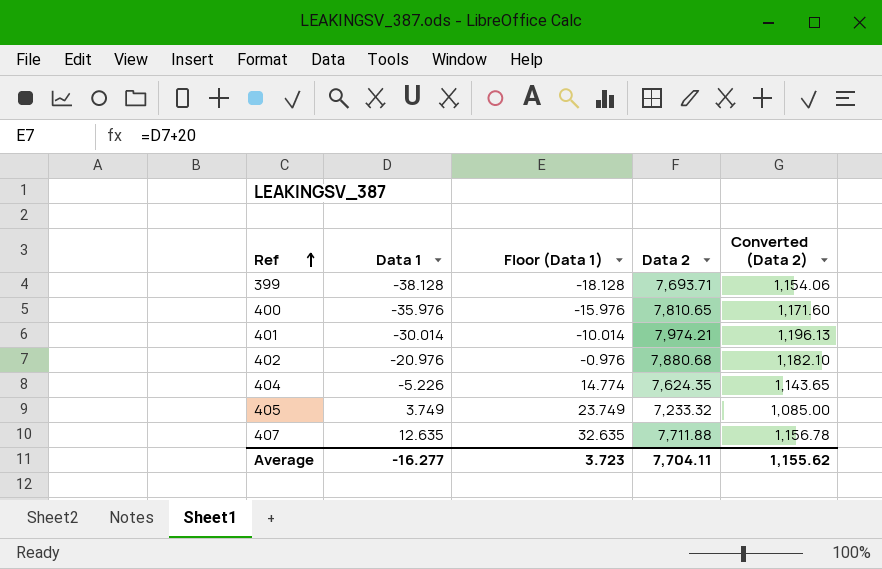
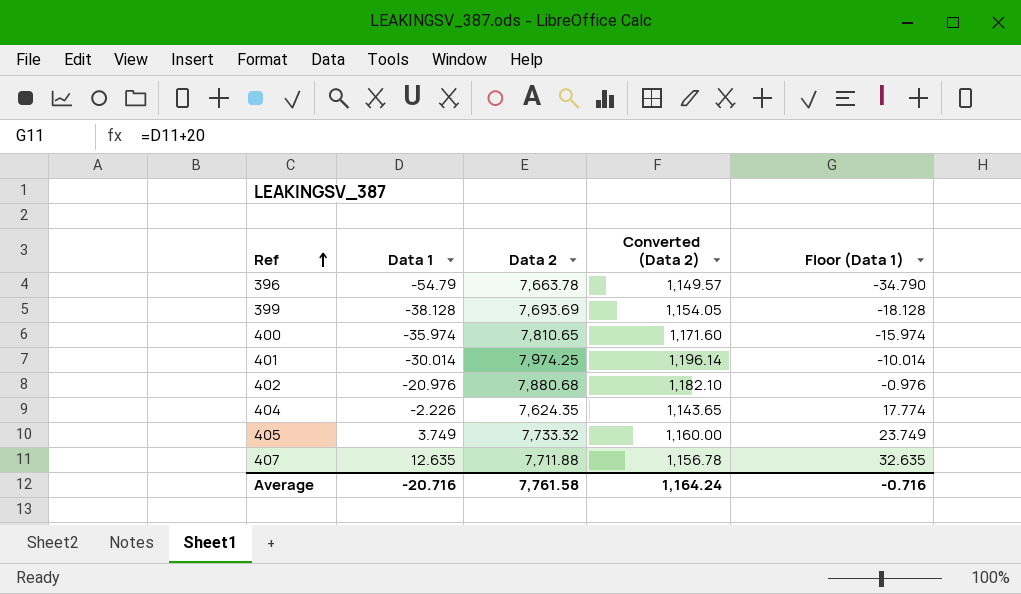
column Floor (Data 1) | position: 3 -> 5
row 396: none -> -54.79 | 7,663.78 | 1,149.57 | -34.790
399 | Data 2: 7,693.71 -> 7,693.69
399 | Converted (Data 2): 1,154.06 -> 1,154.05
400 | Data 1: -35.976 -> -35.974
400 | Floor (Data 1): -15.976 -> -15.974
401 | Data 2: 7,974.21 -> 7,974.25
401 | Converted (Data 2): 1,196.13 -> 1,196.14
404 | Data 1: -5.226 -> -2.226
404 | Floor (Data 1): 14.774 -> 17.774
405 | Data 2: 7,233.32 -> 7,733.32
405 | Converted (Data 2): 1,085.00 -> 1,160.00
Average | Data 1: -16.277 -> -20.716
Average | Data 2: 7,704.11 -> 7,761.58
Average | Converted (Data 2): 1,155.62 -> 1,164.24
Average | Floor (Data 1): 3.723 -> -0.716

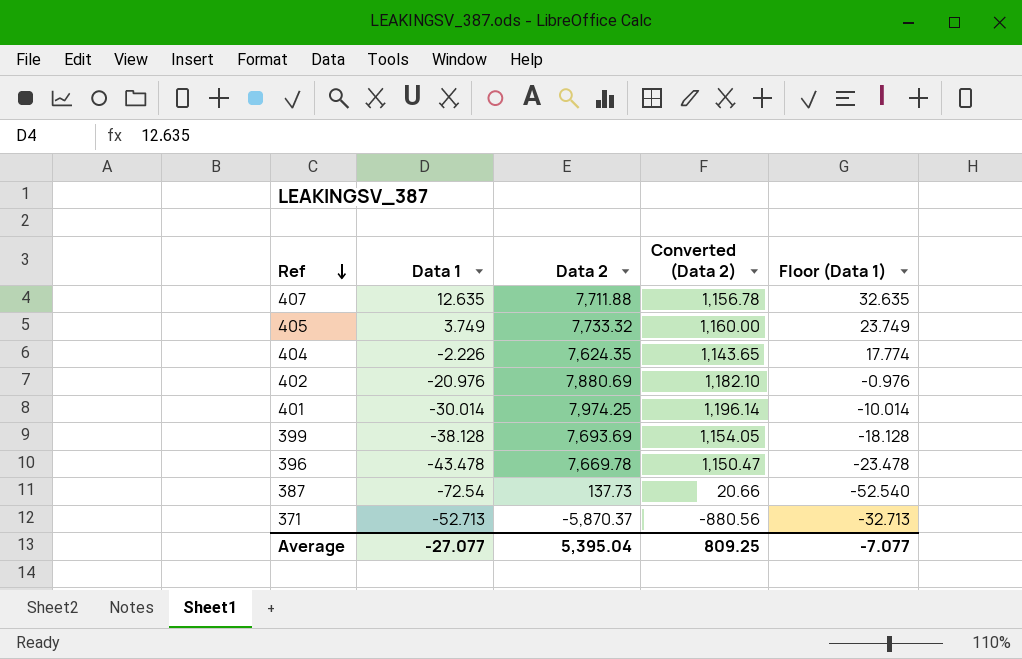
row order: Ref ascending -> Ref descending
row 400: -35.974 | 7,810.65 | 1,171.60 | -15.974 -> none
402 | Data 2: 7,880.68 -> 7,880.69
396 | Data 1: -54.79 -> -43.478
396 | Data 2: 7,663.78 -> 7,669.78
396 | Converted (Data 2): 1,149.57 -> 1,150.47
396 | Floor (Data 1): -34.790 -> -23.478
row 387: none -> -72.54 | 137.73 | 20.66 | -52.540
row 371: none -> -52.713 | -5,870.37 | -880.56 | -32.713
Average | Data 1: -20.716 -> -27.077
Average | Data 2: 7,761.58 -> 5,395.04
Average | Converted (Data 2): 1,164.24 -> 809.25
Average | Floor (Data 1): -0.716 -> -7.077

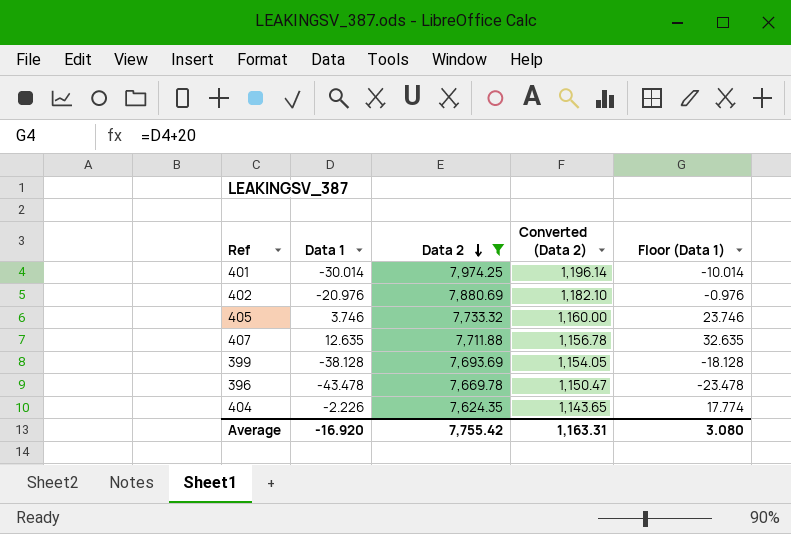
filter: none -> Data 2 >= 7,624.35
row order: Ref descending -> Data 2 descending
405 | Data 1: 3.749 -> 3.746
405 | Floor (Data 1): 23.749 -> 23.746
Average | Data 1: -27.077 -> -16.920
Average | Data 2: 5,395.04 -> 7,755.42
Average | Converted (Data 2): 809.25 -> 1,163.31
Average | Floor (Data 1): -7.077 -> 3.080

